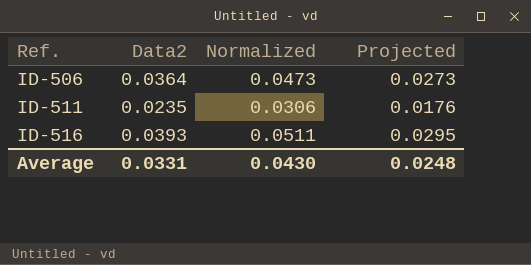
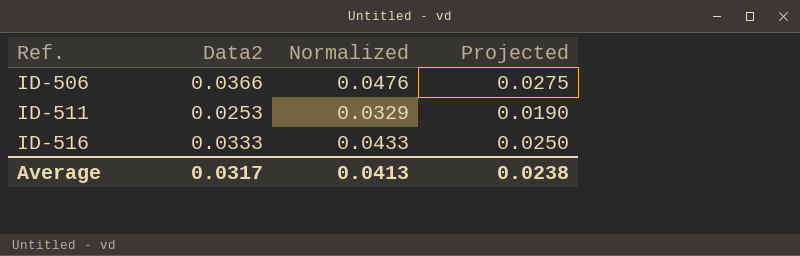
ID-506 | Data2: 0.0364 -> 0.0366
ID-506 | Normalized: 0.0473 -> 0.0476
ID-506 | Projected: 0.0273 -> 0.0275
ID-511 | Data2: 0.0235 -> 0.0253
ID-511 | Normalized: 0.0306 -> 0.0329
ID-511 | Projected: 0.0176 -> 0.0190
ID-516 | Data2: 0.0393 -> 0.0333
ID-516 | Normalized: 0.0511 -> 0.0433
ID-516 | Projected: 0.0295 -> 0.0250
Average | Data2: 0.0331 -> 0.0317
Average | Normalized: 0.0430 -> 0.0413
Average | Projected: 0.0248 -> 0.0238

